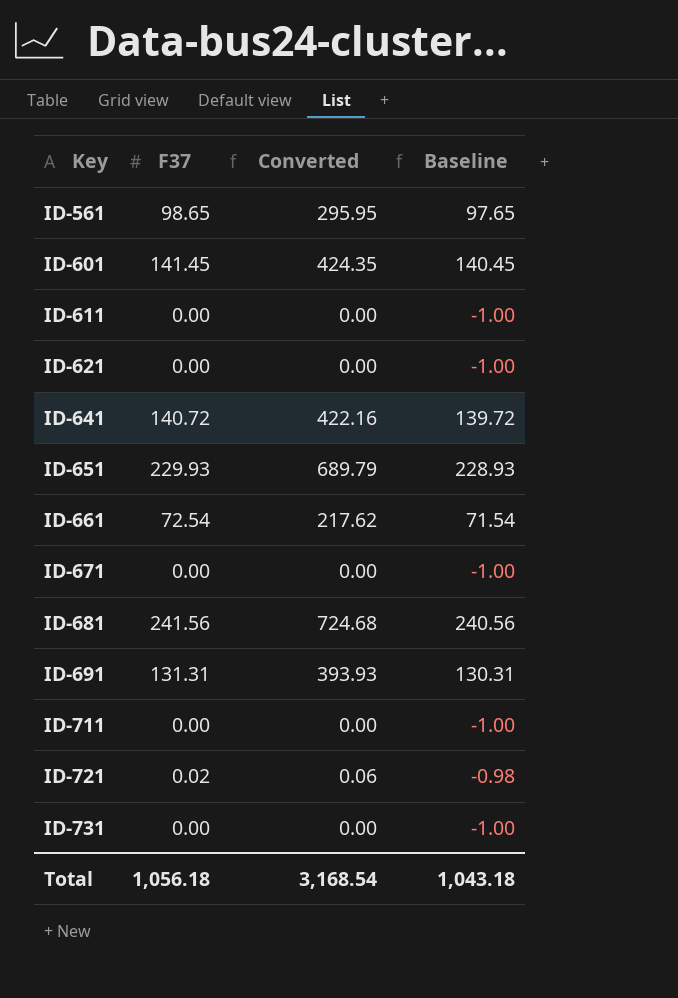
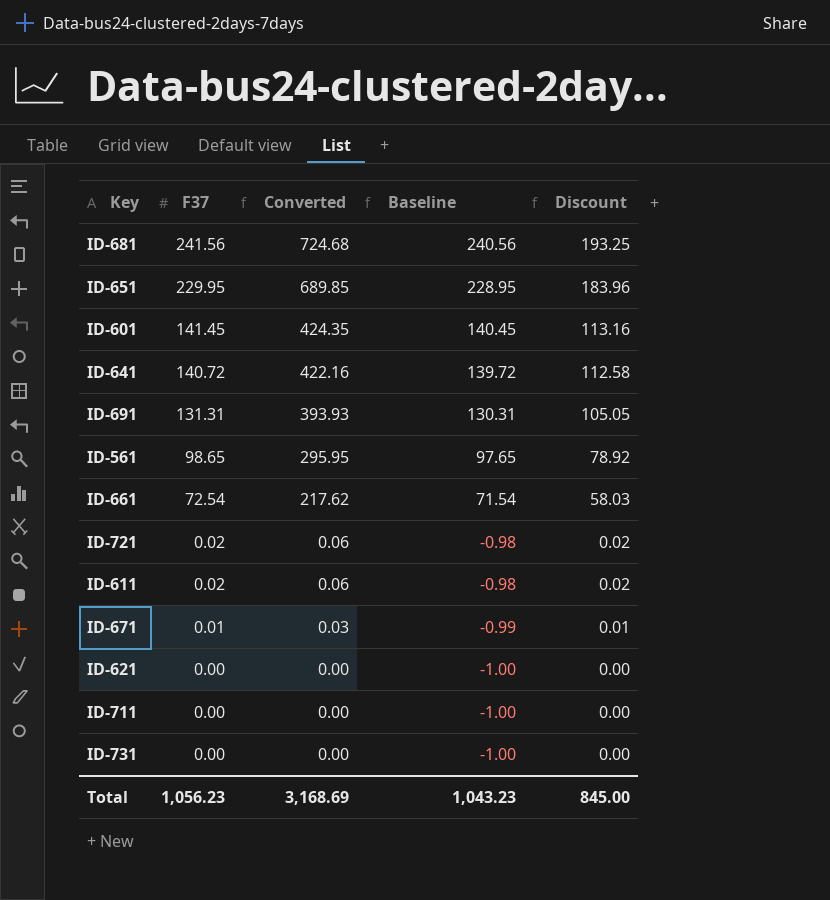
row order: Key ascending -> F37 descending
column Discount | formula: none -> [F37] * 0.8
ID-651 | F37: 229.93 -> 229.95
ID-651 | Converted: 689.79 -> 689.85
ID-651 | Baseline: 228.93 -> 228.95
ID-611 | F37: 0.00 -> 0.02
ID-611 | Converted: 0.00 -> 0.06
ID-611 | Baseline: -1.00 -> -0.98
ID-671 | F37: 0.00 -> 0.01
ID-671 | Converted: 0.00 -> 0.03
ID-671 | Baseline: -1.00 -> -0.99
Total | F37: 1,056.18 -> 1,056.23
Total | Converted: 3,168.54 -> 3,168.69
Total | Baseline: 1,043.18 -> 1,043.23

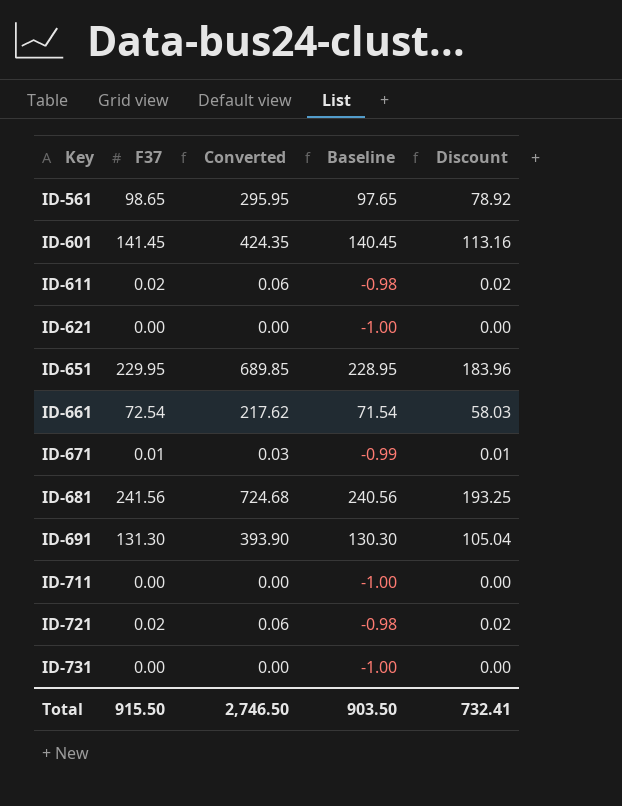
row order: F37 descending -> Key ascending
row ID-641: 140.72 | 422.16 | 139.72 | 112.58 -> none
ID-691 | F37: 131.31 -> 131.30
ID-691 | Converted: 393.93 -> 393.90
ID-691 | Baseline: 130.31 -> 130.30
ID-691 | Discount: 105.05 -> 105.04
Total | F37: 1,056.23 -> 915.50
Total | Converted: 3,168.69 -> 2,746.50
Total | Baseline: 1,043.23 -> 903.50
Total | Discount: 845.00 -> 732.41

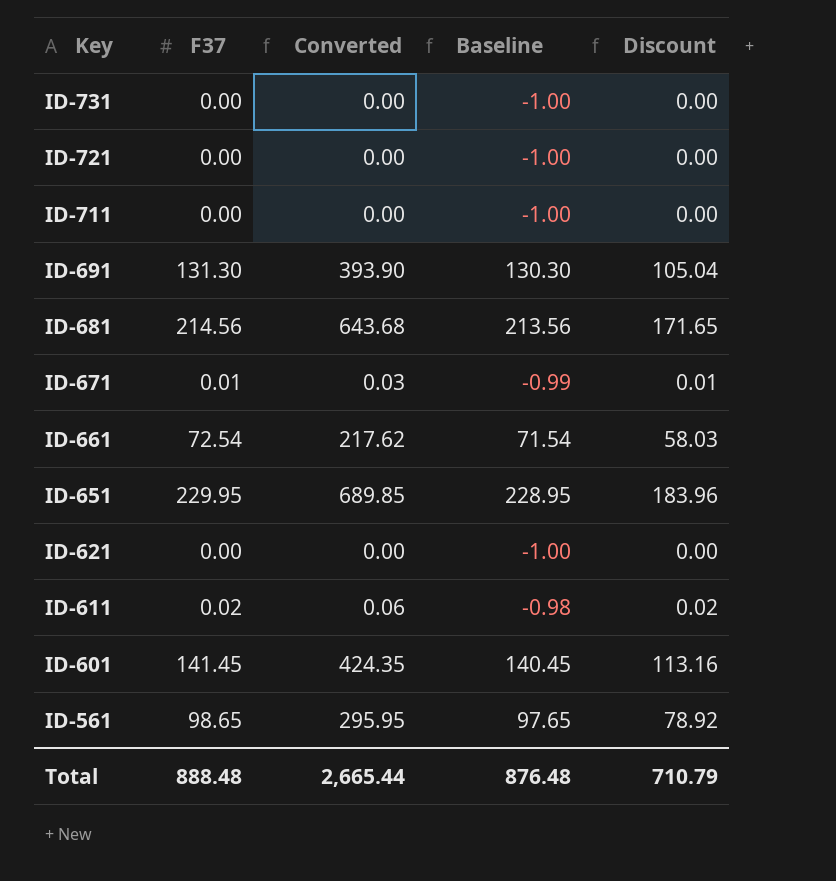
row order: Key ascending -> Key descending
ID-721 | F37: 0.02 -> 0.00
ID-721 | Converted: 0.06 -> 0.00
ID-721 | Baseline: -0.98 -> -1.00
ID-721 | Discount: 0.02 -> 0.00
ID-681 | F37: 241.56 -> 214.56
ID-681 | Converted: 724.68 -> 643.68
ID-681 | Baseline: 240.56 -> 213.56
ID-681 | Discount: 193.25 -> 171.65
Total | F37: 915.50 -> 888.48
Total | Converted: 2,746.50 -> 2,665.44
Total | Baseline: 903.50 -> 876.48
Total | Discount: 732.41 -> 710.79

